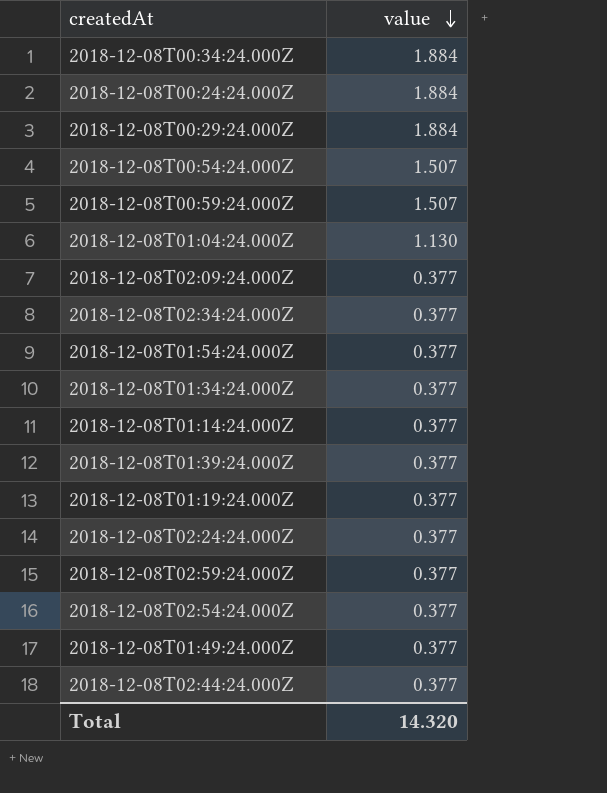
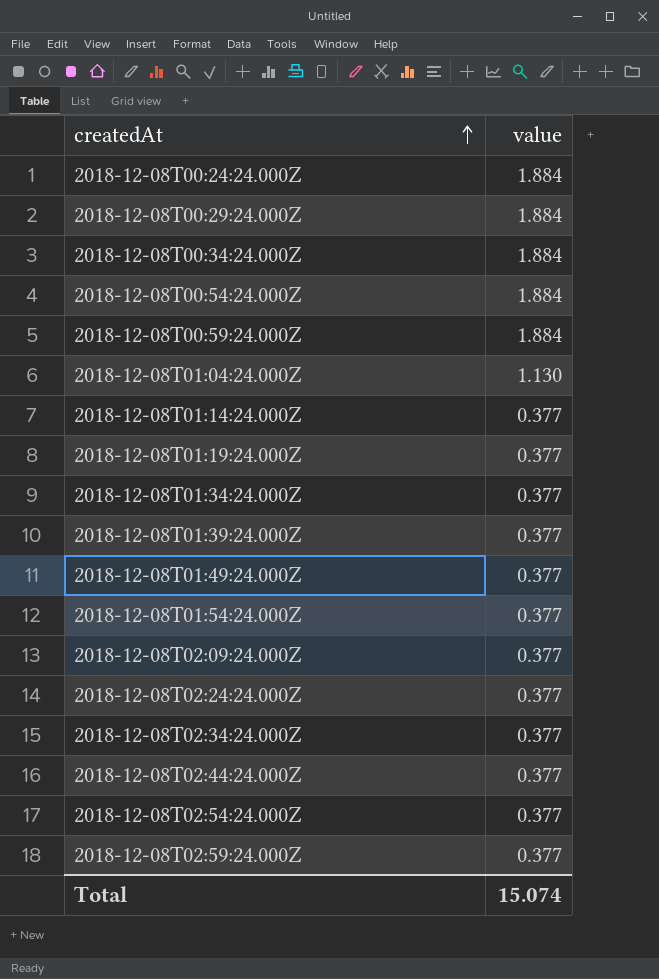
row order: value descending -> createdAt ascending
2018-12-08T00:54:24.000Z | value: 1.507 -> 1.884
2018-12-08T00:59:24.000Z | value: 1.507 -> 1.884
Total | value: 14.320 -> 15.074

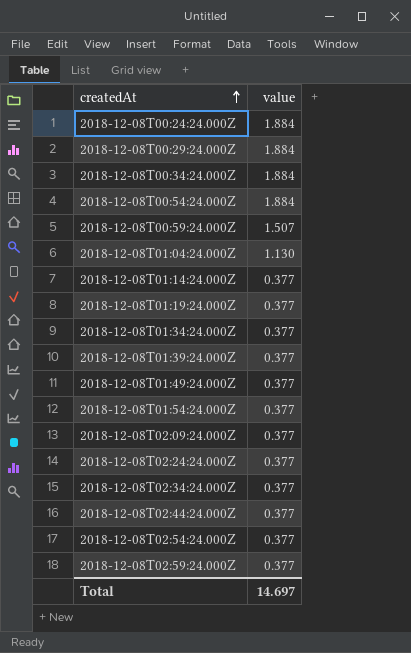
2018-12-08T00:59:24.000Z | value: 1.884 -> 1.507
Total | value: 15.074 -> 14.697

